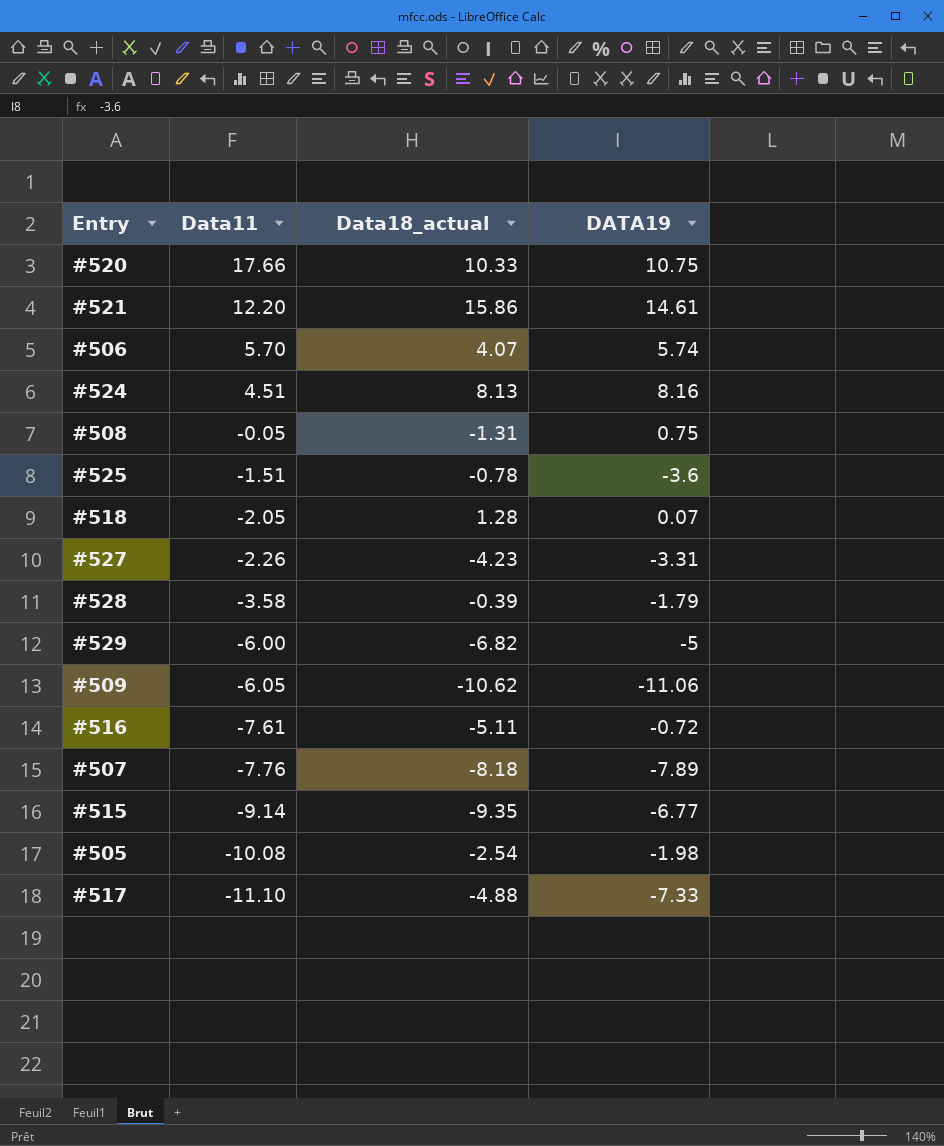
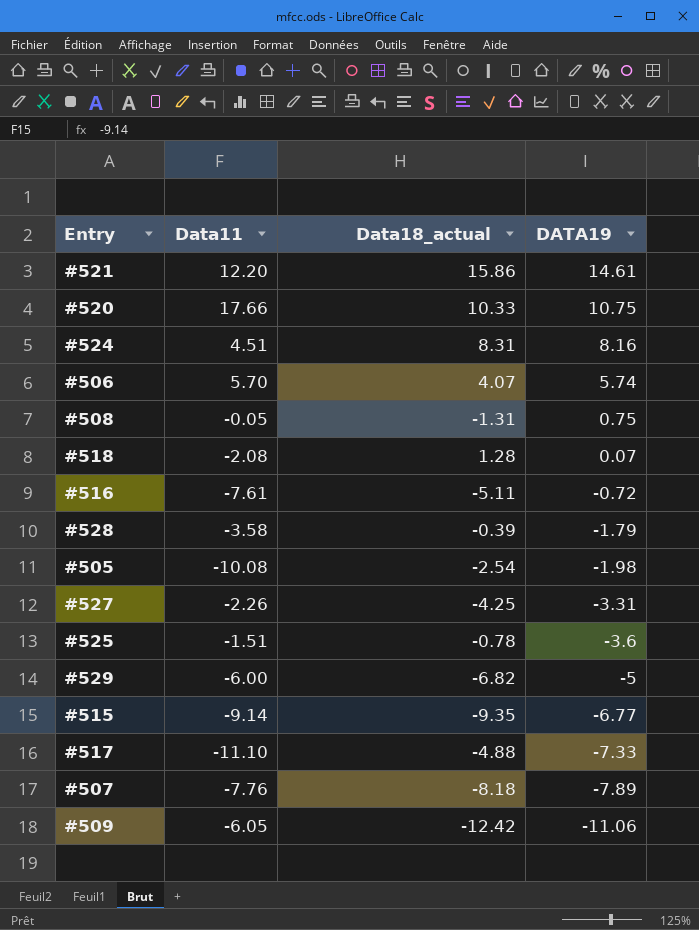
row order: Data11 descending -> DATA19 descending
#524 | Data18_actual: 8.13 -> 8.31
#518 | Data11: -2.05 -> -2.08
#527 | Data18_actual: -4.23 -> -4.25
#509 | Data18_actual: -10.62 -> -12.42

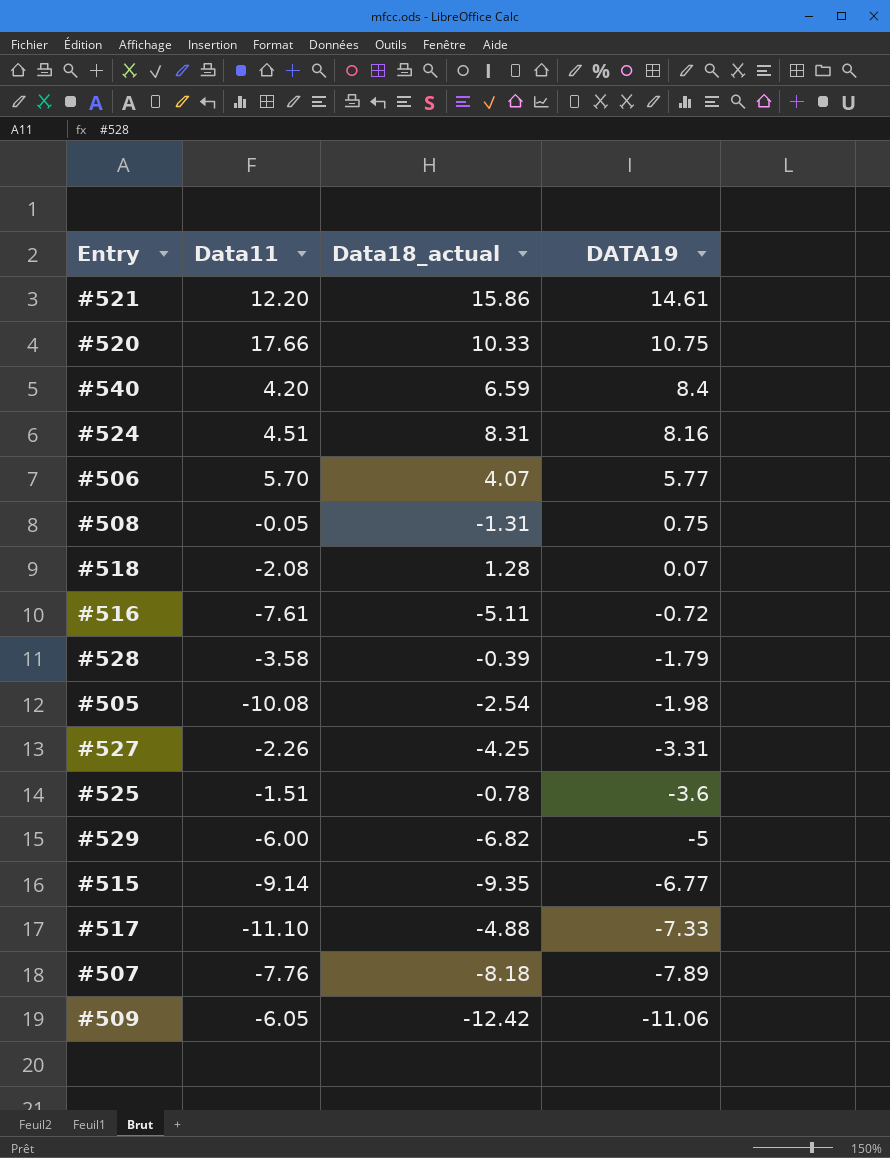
row #540: none -> 4.20 | 6.59 | 8.4
#506 | DATA19: 5.74 -> 5.77

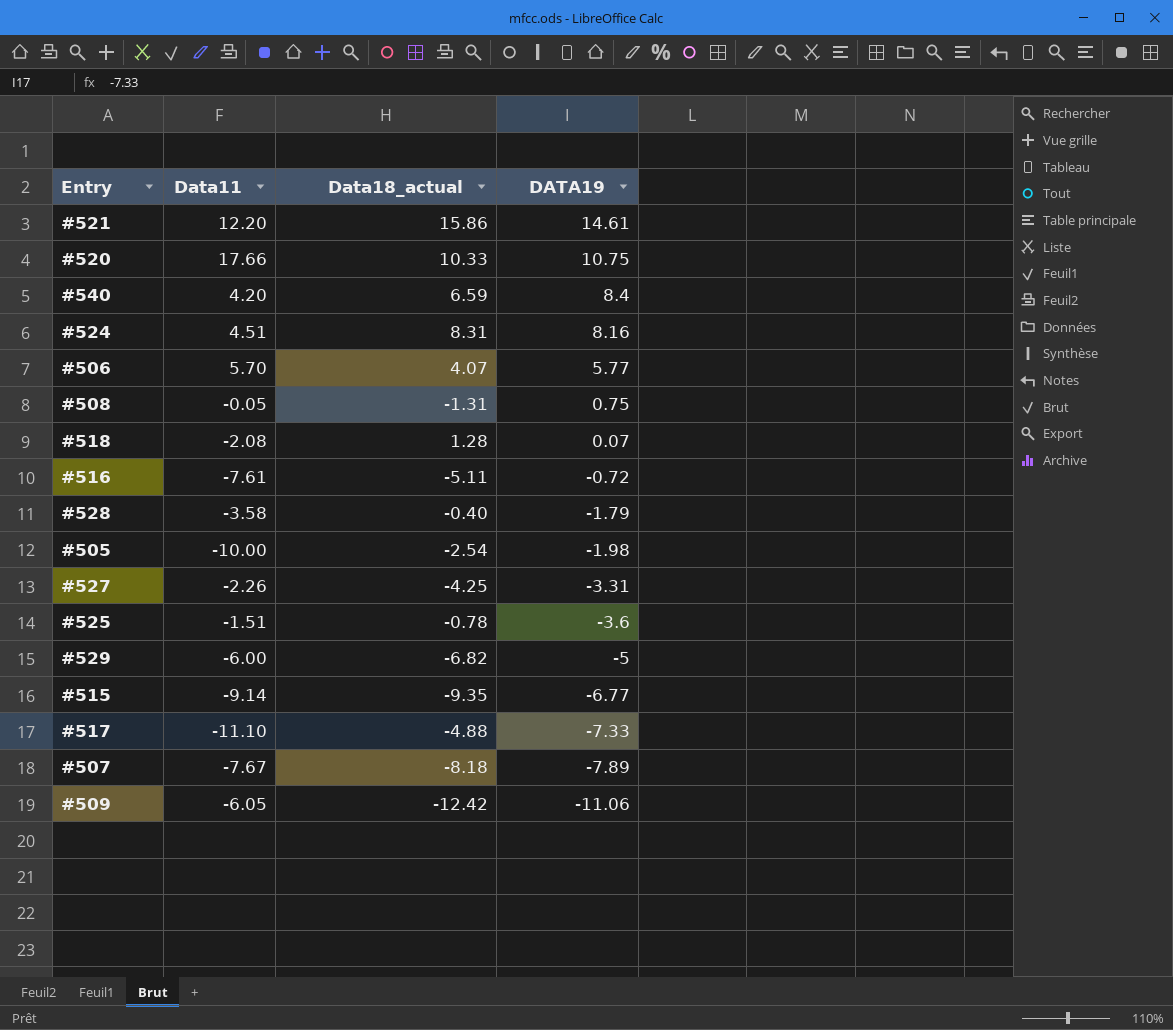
#528 | Data18_actual: -0.39 -> -0.40
#505 | Data11: -10.08 -> -10.00
#507 | Data11: -7.76 -> -7.67

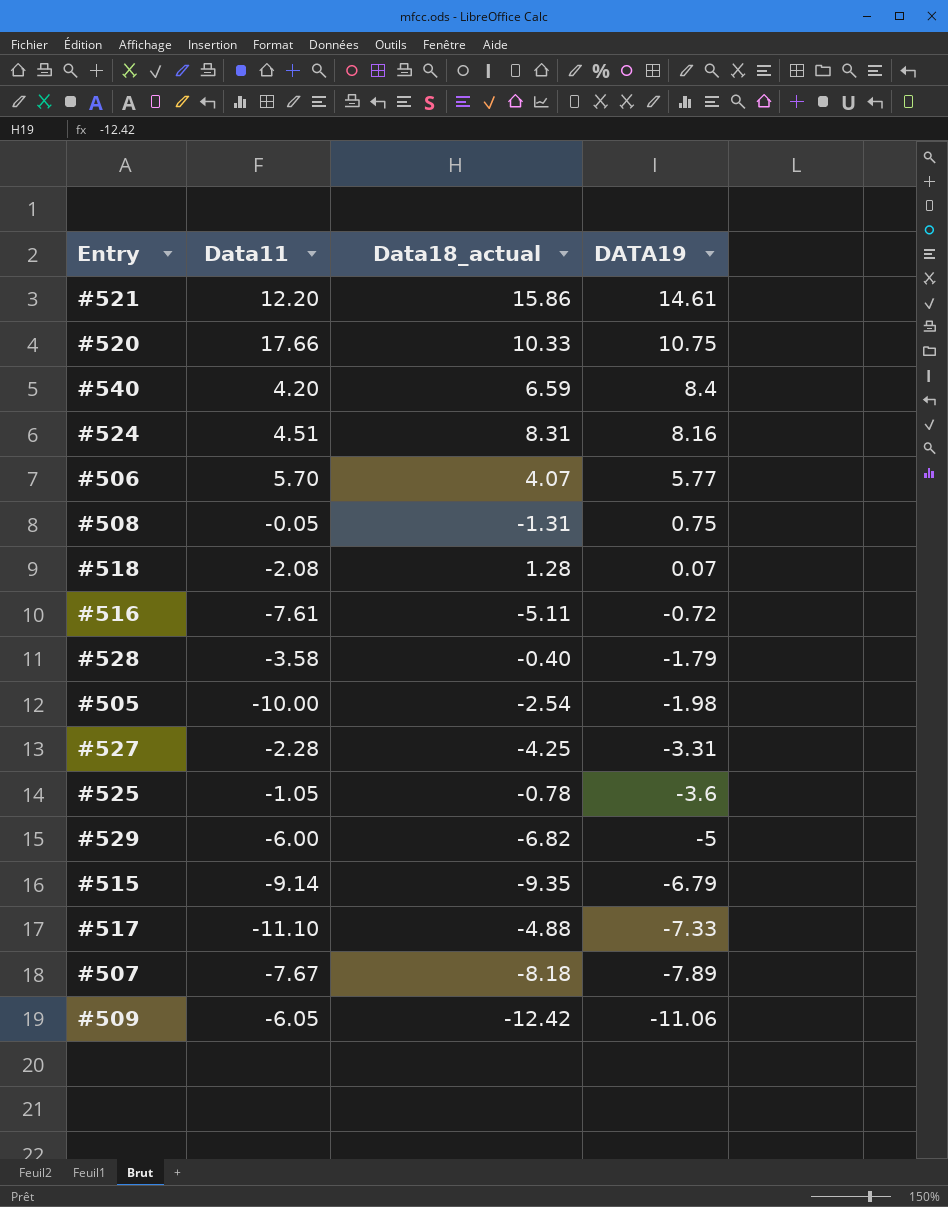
#527 | Data11: -2.26 -> -2.28
#525 | Data11: -1.51 -> -1.05
#515 | DATA19: -6.77 -> -6.79

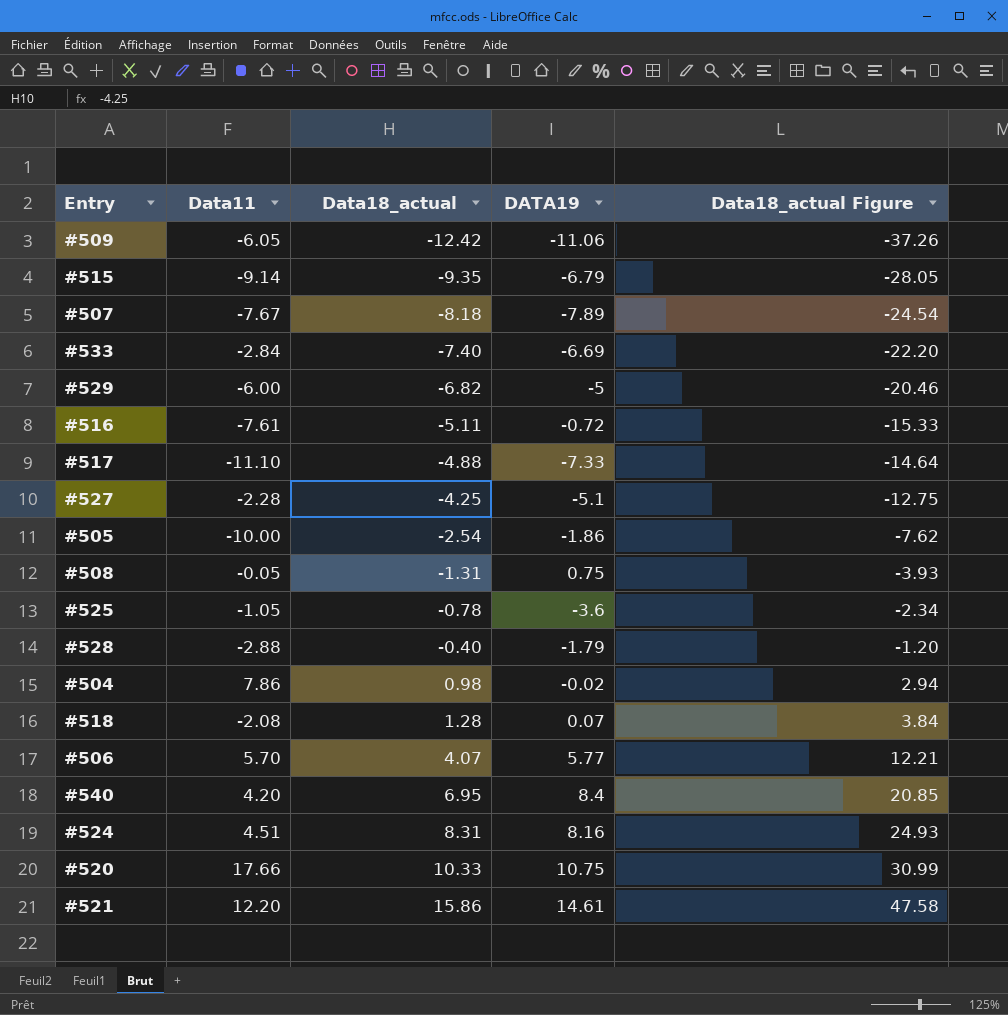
row order: DATA19 descending -> Data18_actual ascending
column Data18_actual Figure | formula: none -> [Data18_actual] * 3
row #533: none -> -2.84 | -7.40 | -6.69 | -22.20
#527 | DATA19: -3.31 -> -5.1
#505 | DATA19: -1.98 -> -1.86
#528 | Data11: -3.58 -> -2.88
row #504: none -> 7.86 | 0.98 | -0.02 | 2.94
#540 | Data18_actual: 6.59 -> 6.95

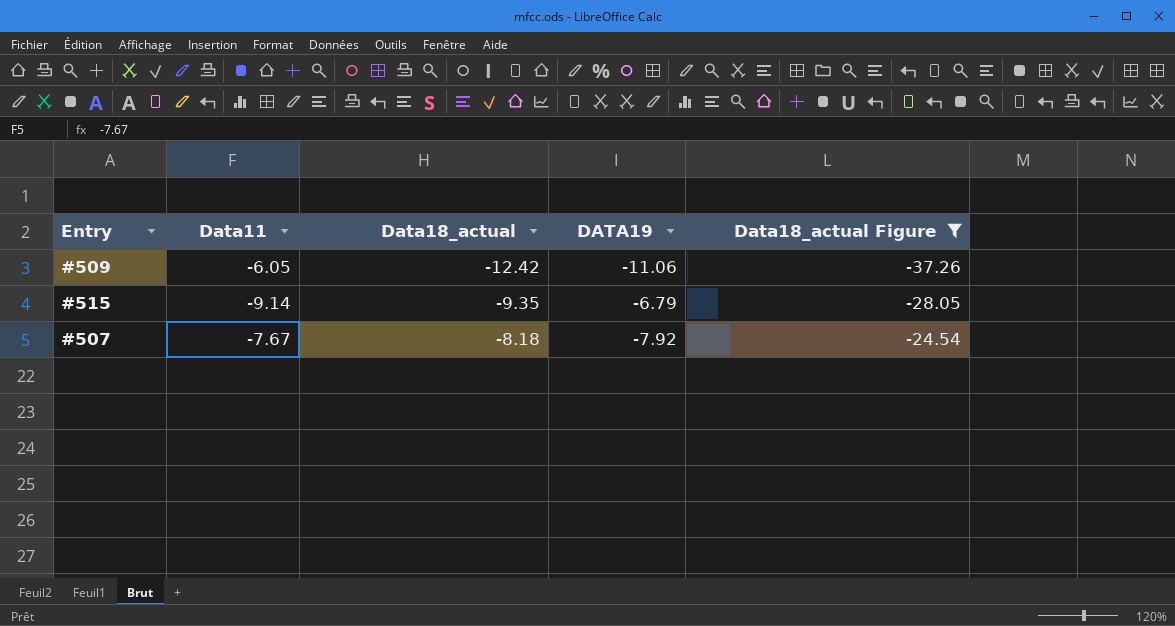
filter: none -> Data18_actual Figure <= -24.54
#507 | DATA19: -7.89 -> -7.92

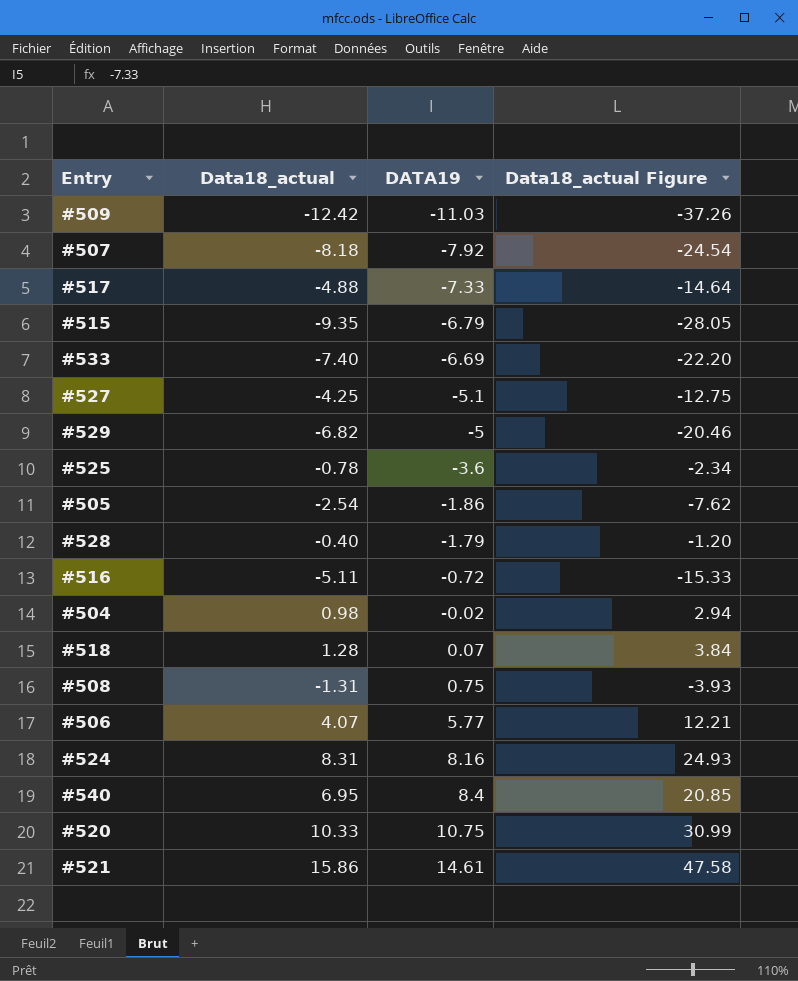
filter: Data18_actual Figure <= -24.54 -> none
row order: Data18_actual ascending -> DATA19 ascending
column Data11 | position: 2 -> none
#509 | DATA19: -11.06 -> -11.03

